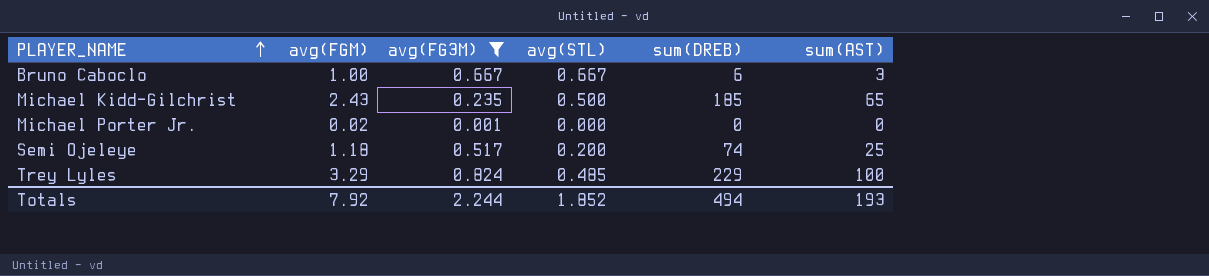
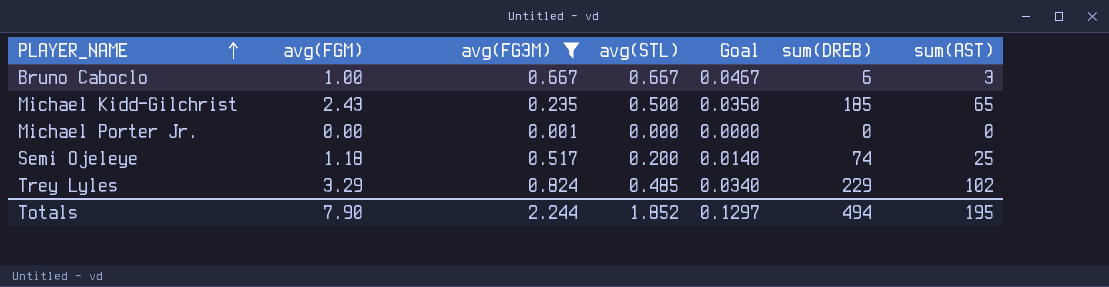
column Goal | formula: none -> [avg(STL)] * 0.07
Michael Porter Jr. | avg(FGM): 0.02 -> 0.00
Trey Lyles | sum(AST): 100 -> 102
Totals | avg(FGM): 7.92 -> 7.90
Totals | sum(AST): 193 -> 195

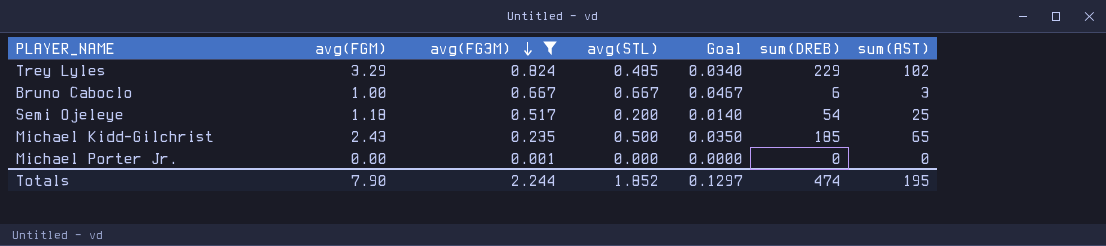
row order: PLAYER_NAME ascending -> avg(FG3M) descending
Semi Ojeleye | sum(DREB): 74 -> 54
Totals | sum(DREB): 494 -> 474

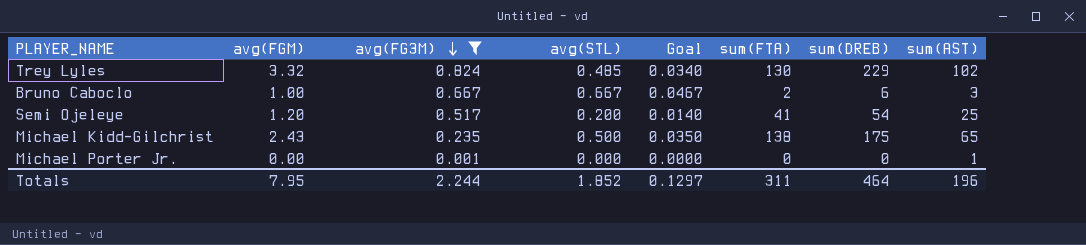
column sum(FTA) | position: none -> 6
Trey Lyles | avg(FGM): 3.29 -> 3.32
Semi Ojeleye | avg(FGM): 1.18 -> 1.20
Michael Kidd-Gilchrist | sum(DREB): 185 -> 175
Michael Porter Jr. | sum(AST): 0 -> 1
Totals | avg(FGM): 7.90 -> 7.95
Totals | sum(DREB): 474 -> 464
Totals | sum(AST): 195 -> 196

